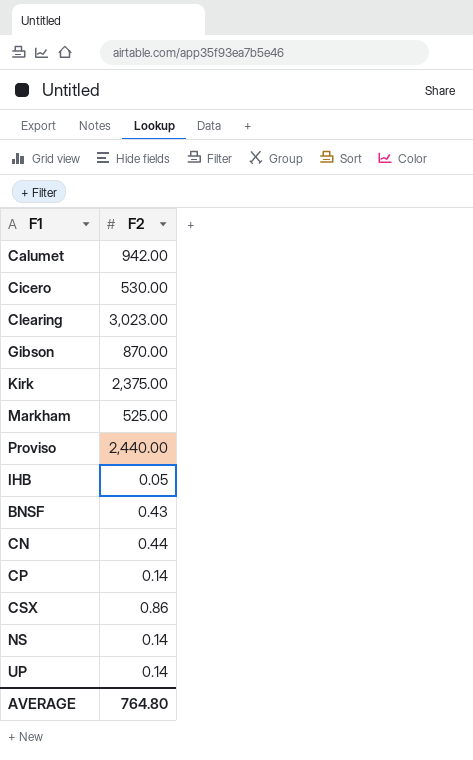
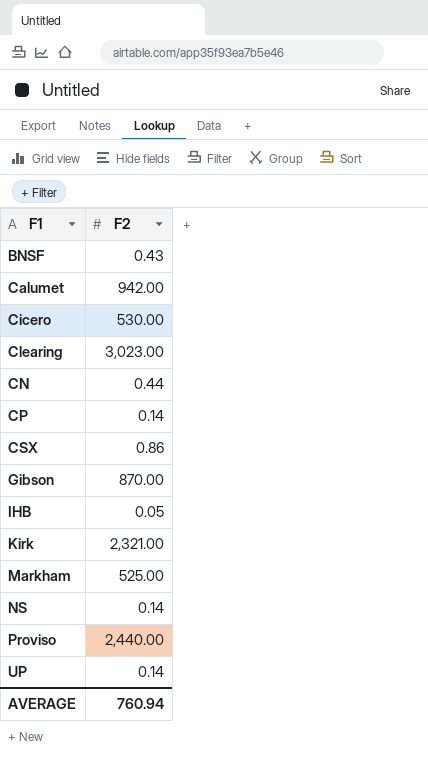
row order: none -> F1 ascending
Kirk | F2: 2,375.00 -> 2,321.00
AVERAGE | F2: 764.80 -> 760.94

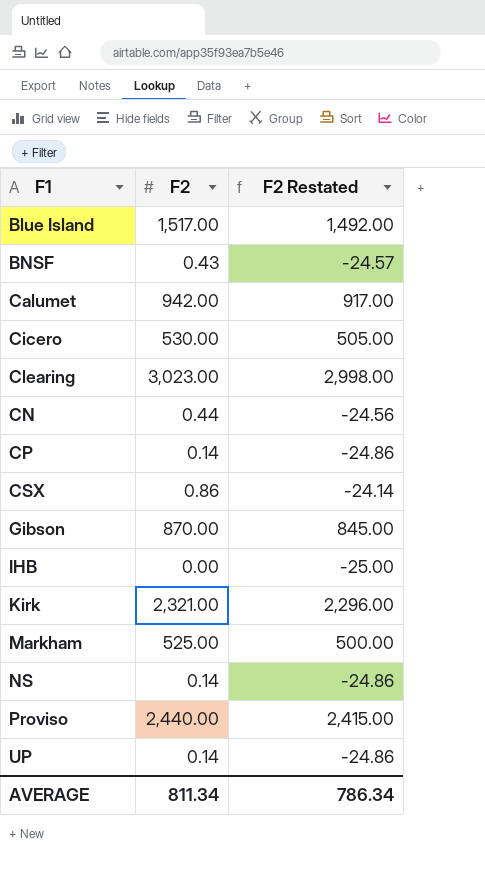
column F2 Restated | formula: none -> [F2] - 25
row Blue Island: none -> 1,517.00 | 1,492.00
IHB | F2: 0.05 -> 0.00
AVERAGE | F2: 760.94 -> 811.34

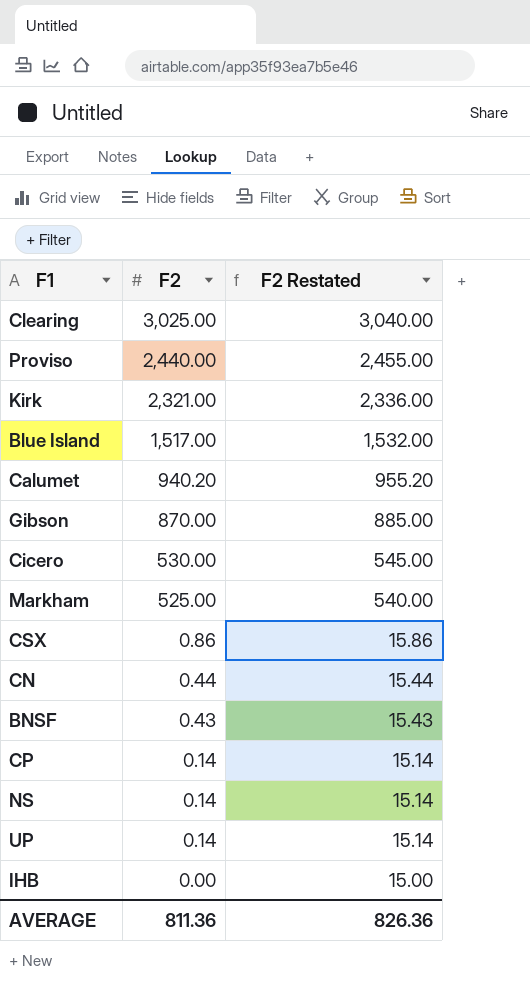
row order: F1 ascending -> F2 descending
column F2 Restated | formula: [F2] - 25 -> [F2] + 15
Clearing | F2: 3,023.00 -> 3,025.00
Calumet | F2: 942.00 -> 940.20
AVERAGE | F2: 811.34 -> 811.36
AVERAGE | F2 Restated: 786.34 -> 826.36

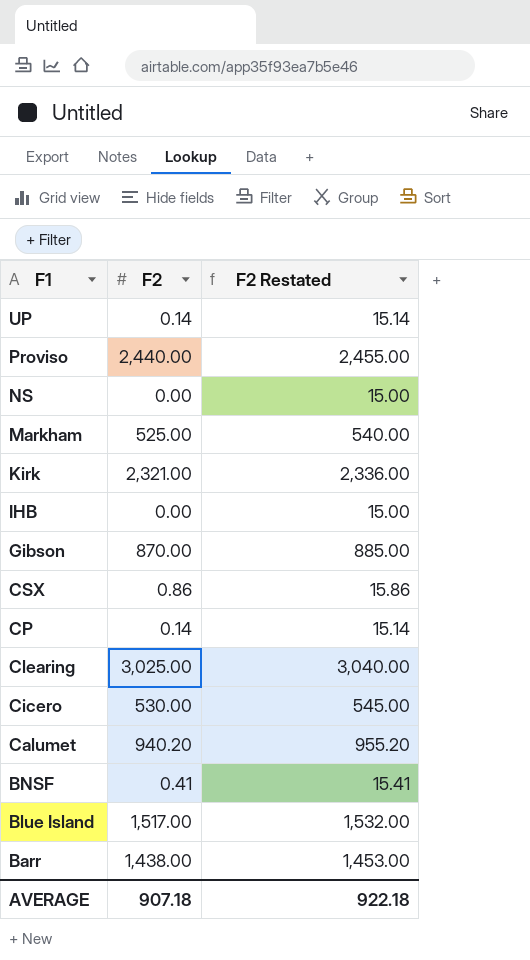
row order: F2 descending -> F1 descending
row CN: 0.44 | 15.44 -> none
NS | F2: 0.14 -> 0.00
NS | F2 Restated: 15.14 -> 15.00
BNSF | F2: 0.43 -> 0.41
BNSF | F2 Restated: 15.43 -> 15.41
row Barr: none -> 1,438.00 | 1,453.00
AVERAGE | F2: 811.36 -> 907.18
AVERAGE | F2 Restated: 826.36 -> 922.18

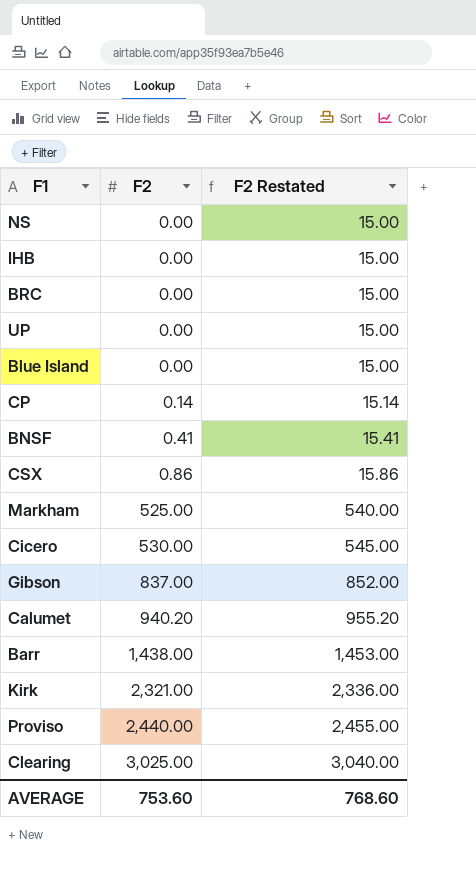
row order: F1 descending -> F2 ascending
row BRC: none -> 0.00 | 15.00
UP | F2: 0.14 -> 0.00
UP | F2 Restated: 15.14 -> 15.00
Blue Island | F2: 1,517.00 -> 0.00
Blue Island | F2 Restated: 1,532.00 -> 15.00
Gibson | F2: 870.00 -> 837.00
Gibson | F2 Restated: 885.00 -> 852.00
AVERAGE | F2: 907.18 -> 753.60
AVERAGE | F2 Restated: 922.18 -> 768.60

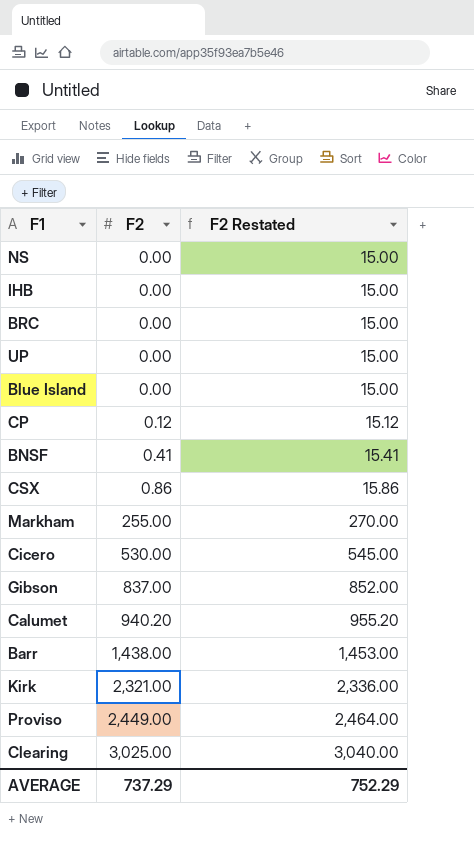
CP | F2: 0.14 -> 0.12
CP | F2 Restated: 15.14 -> 15.12
Markham | F2: 525.00 -> 255.00
Markham | F2 Restated: 540.00 -> 270.00
Proviso | F2: 2,440.00 -> 2,449.00
Proviso | F2 Restated: 2,455.00 -> 2,464.00
AVERAGE | F2: 753.60 -> 737.29
AVERAGE | F2 Restated: 768.60 -> 752.29

